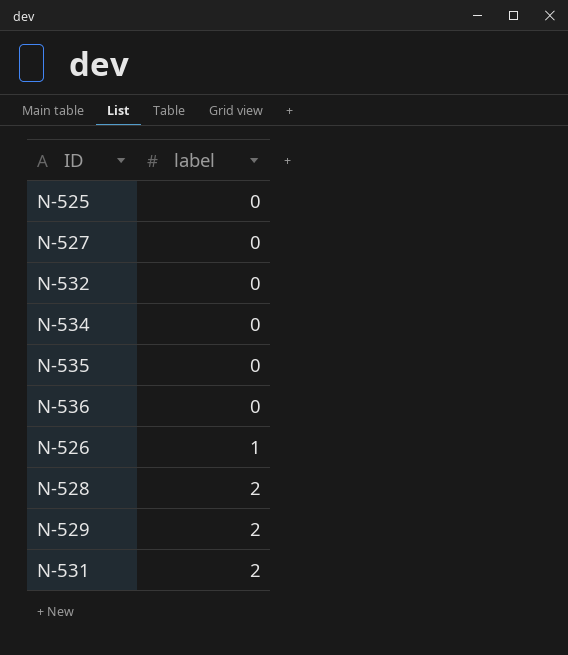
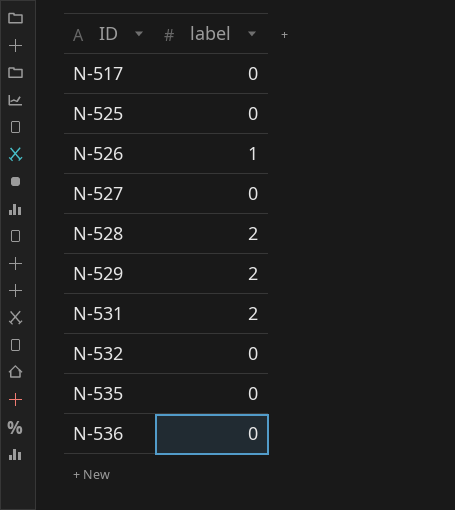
row order: label ascending -> ID ascending
row N-534: 0 -> none
row N-517: none -> 0

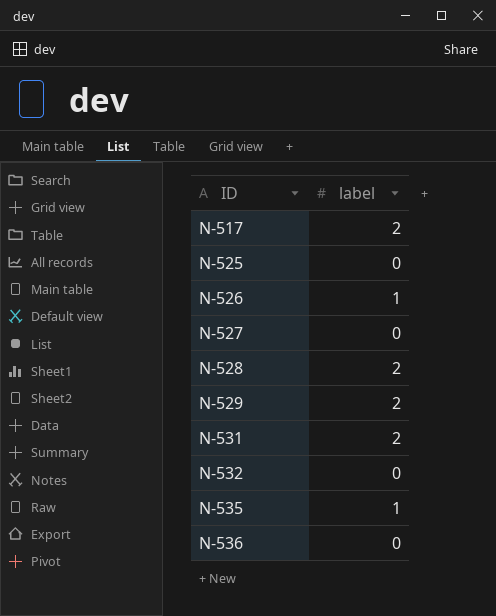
N-517 | label: 0 -> 2
N-535 | label: 0 -> 1

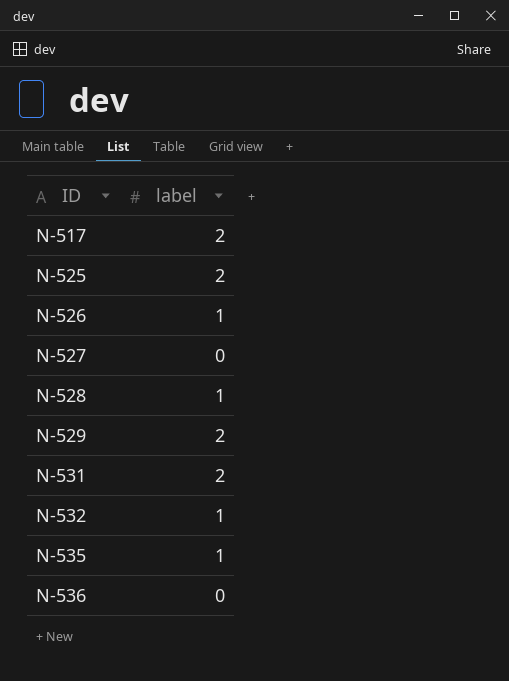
N-525 | label: 0 -> 2
N-528 | label: 2 -> 1
N-532 | label: 0 -> 1

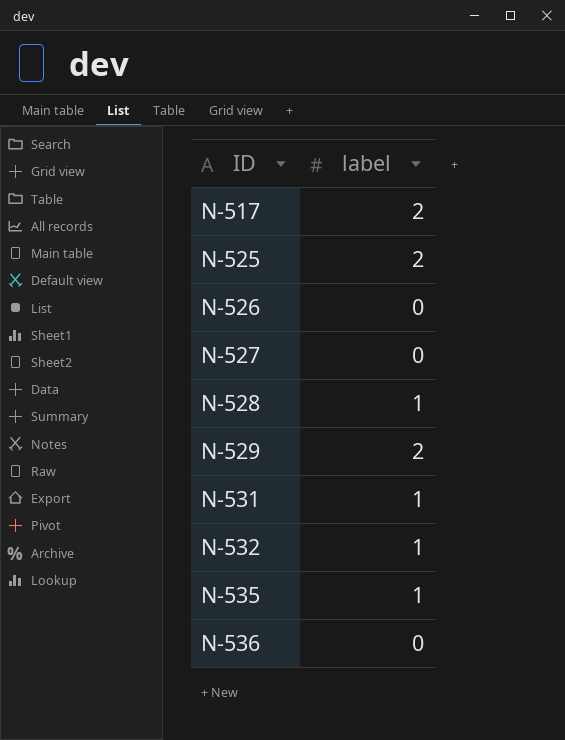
N-526 | label: 1 -> 0
N-531 | label: 2 -> 1

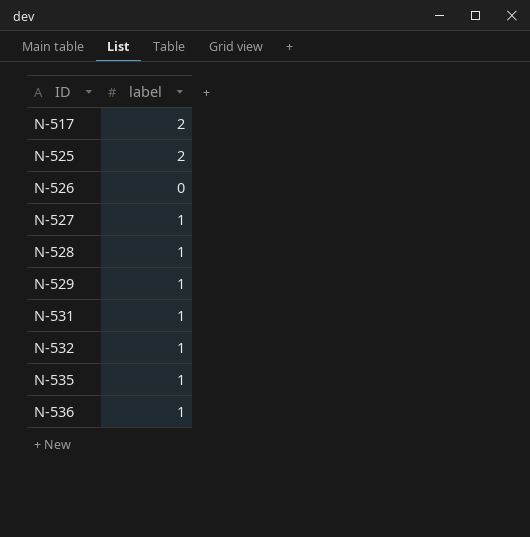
N-527 | label: 0 -> 1
N-529 | label: 2 -> 1
N-536 | label: 0 -> 1

